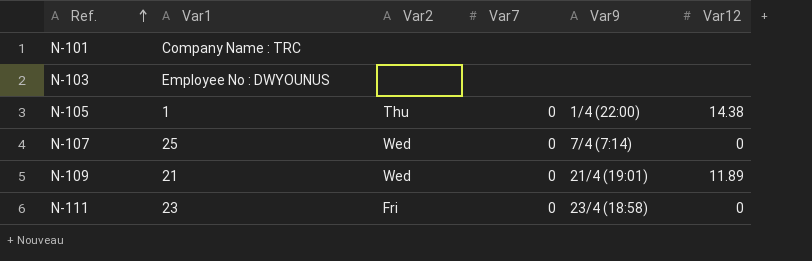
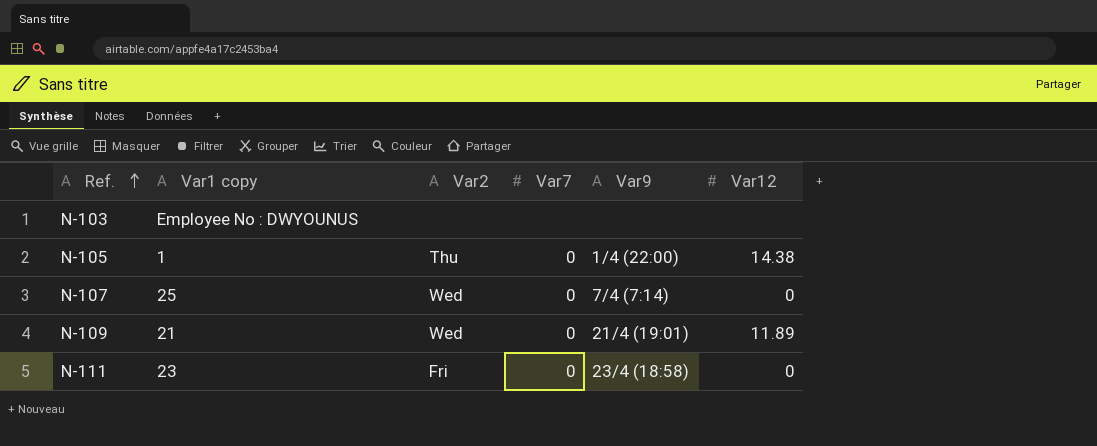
column name: Var1 -> Var1 copy
row N-101: Company Name : TRC | none | none | none | none -> none

